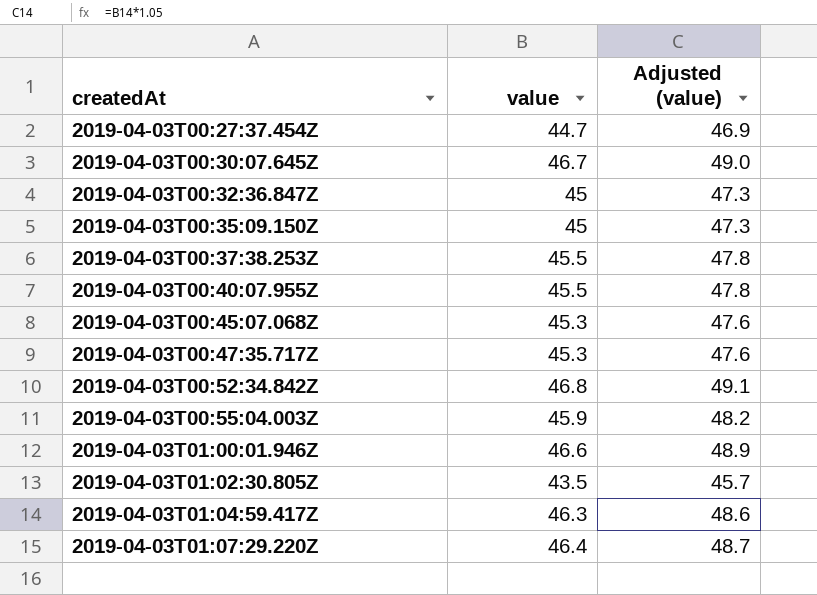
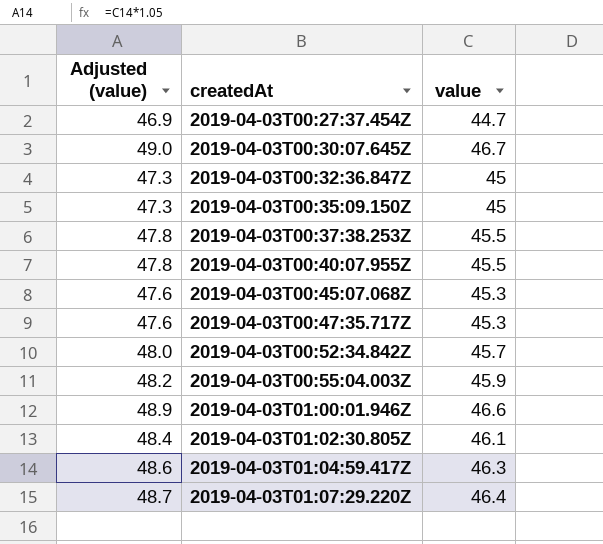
column Adjusted (value) | position: 3 -> 1
2019-04-03T00:52:34.842Z | Adjusted (value): 49.1 -> 48.0
2019-04-03T00:52:34.842Z | value: 46.8 -> 45.7
2019-04-03T01:02:30.805Z | Adjusted (value): 45.7 -> 48.4
2019-04-03T01:02:30.805Z | value: 43.5 -> 46.1

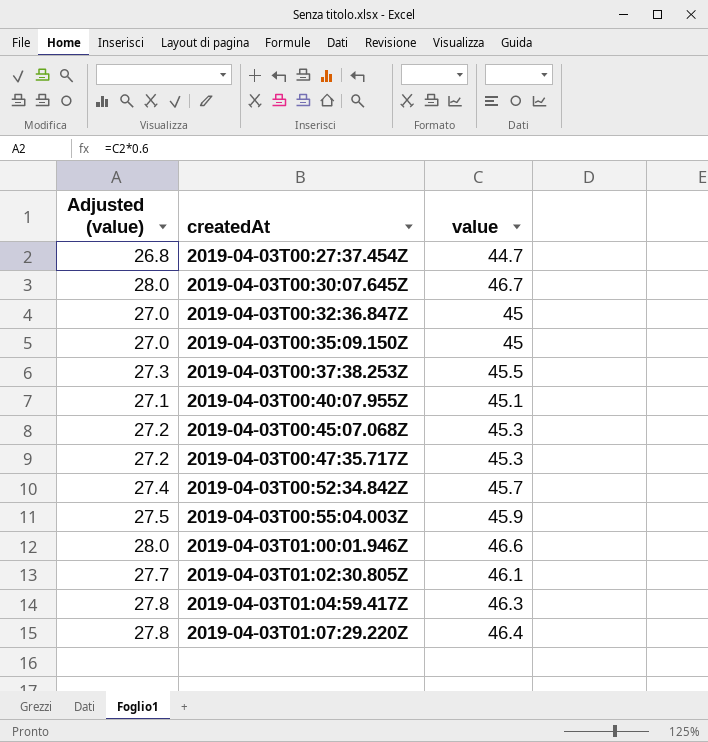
column Adjusted (value) | formula: [value] * 1.05 -> [value] * 0.6
2019-04-03T00:40:07.955Z | value: 45.5 -> 45.1

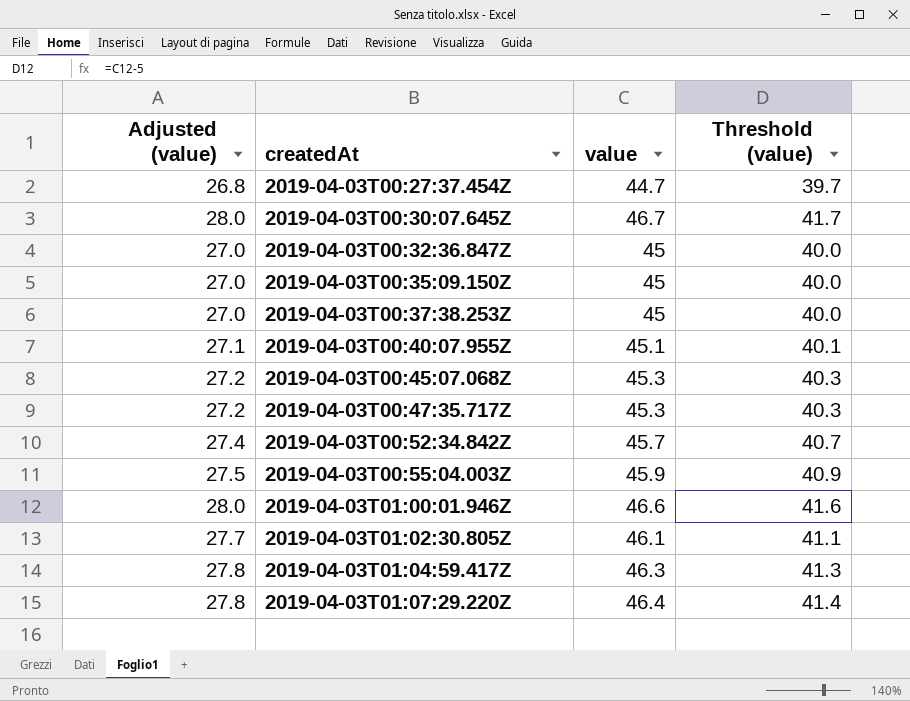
column Threshold (value) | formula: none -> [value] - 5
2019-04-03T00:37:38.253Z | Adjusted (value): 27.3 -> 27.0
2019-04-03T00:37:38.253Z | value: 45.5 -> 45

